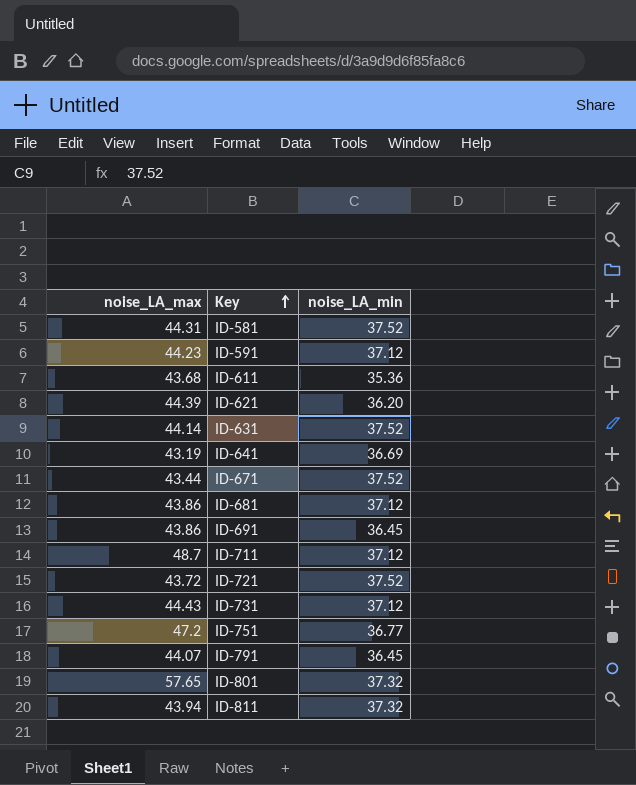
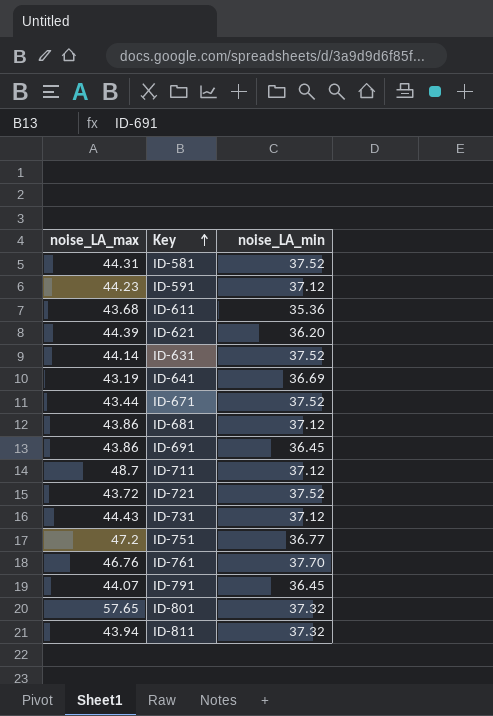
row ID-761: none -> 46.76 | 37.70

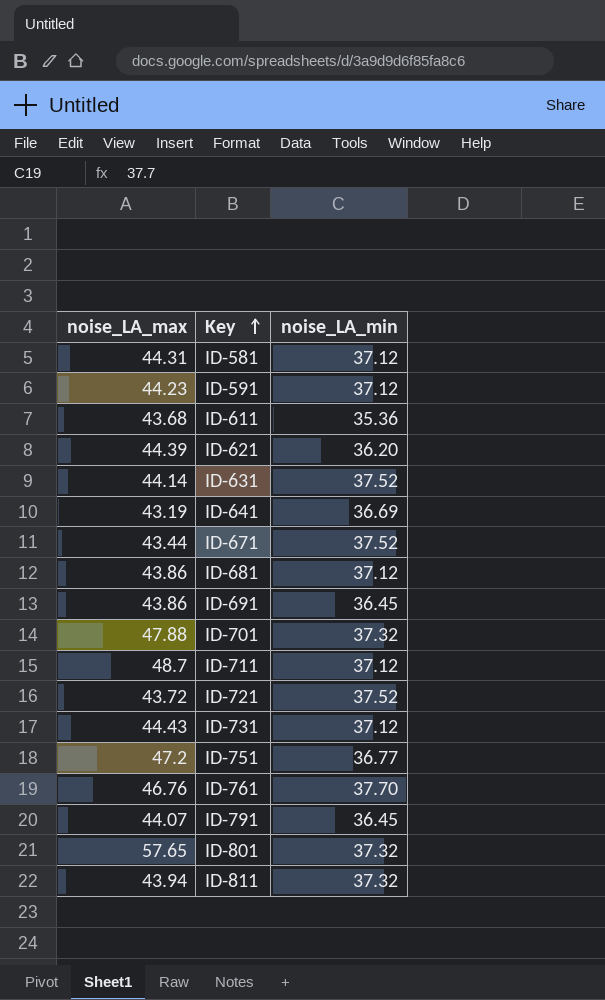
ID-581 | noise_LA_min: 37.52 -> 37.12
row ID-701: none -> 47.88 | 37.32

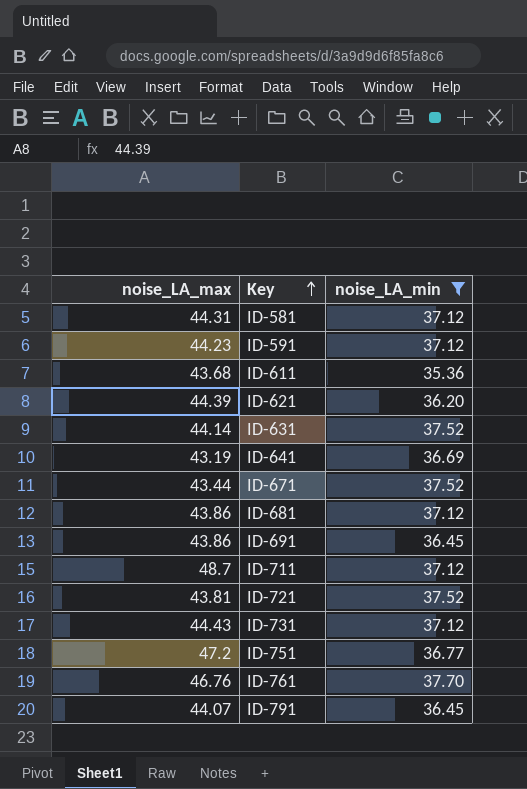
filter: none -> noise_LA_min != 37.32
ID-721 | noise_LA_max: 43.72 -> 43.81

